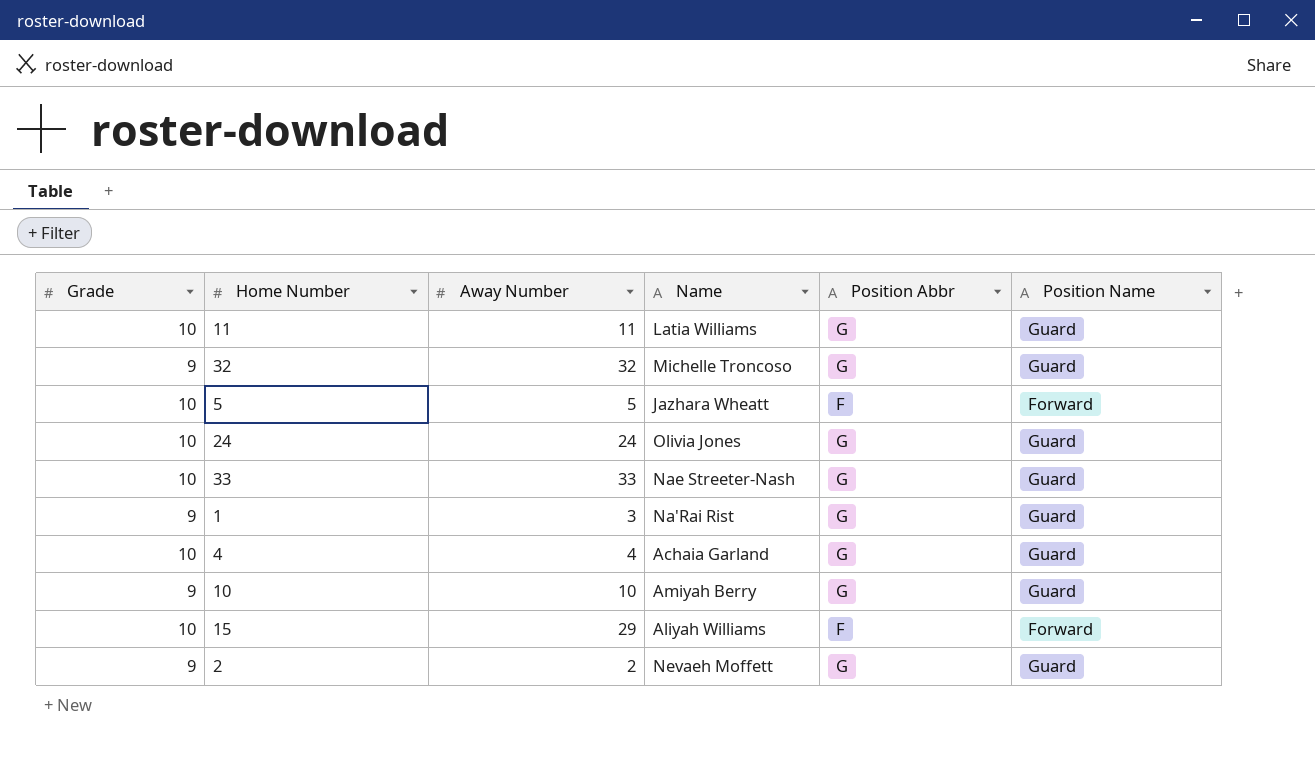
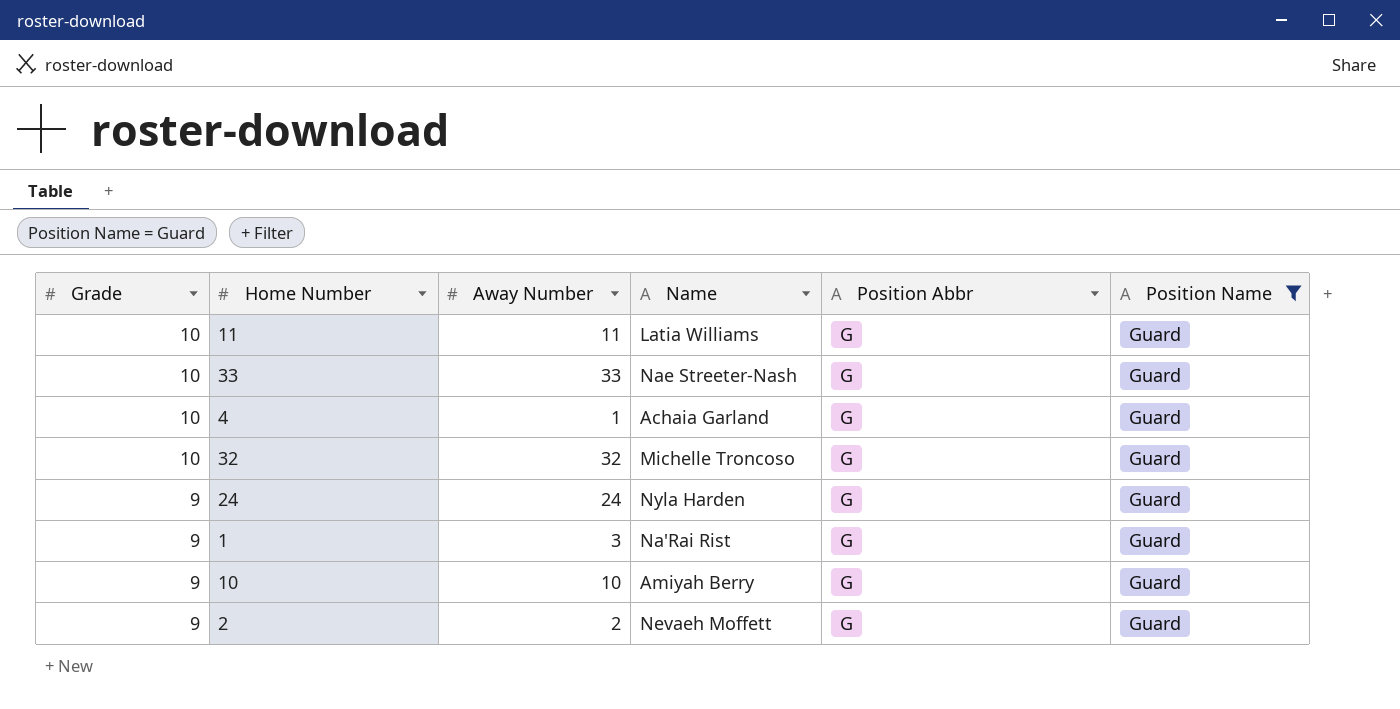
filter: none -> Position Name = Guard
row order: none -> Grade descending
4 | Away Number: 4 -> 1
32 | Grade: 9 -> 10
24 | Grade: 10 -> 9
24 | Name: Olivia Jones -> Nyla Harden

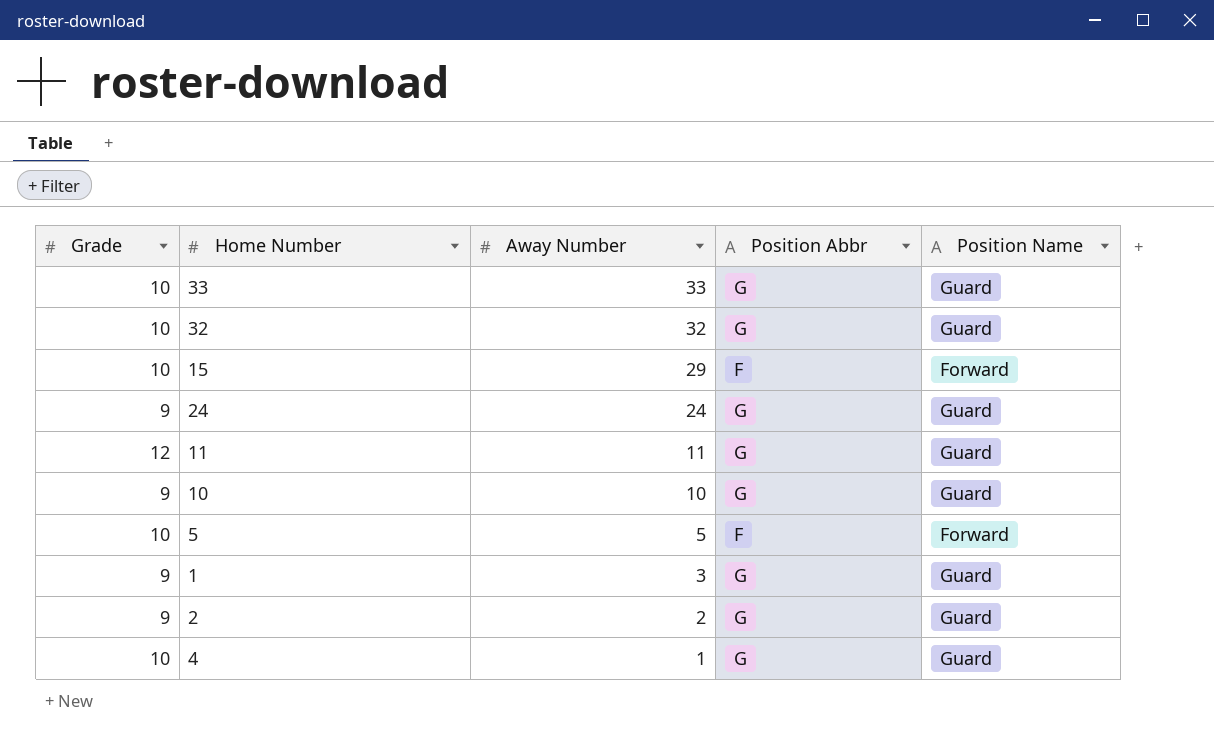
filter: Position Name = Guard -> none
row order: Grade descending -> Away Number descending
column Name | position: 4 -> none
11 | Grade: 10 -> 12

